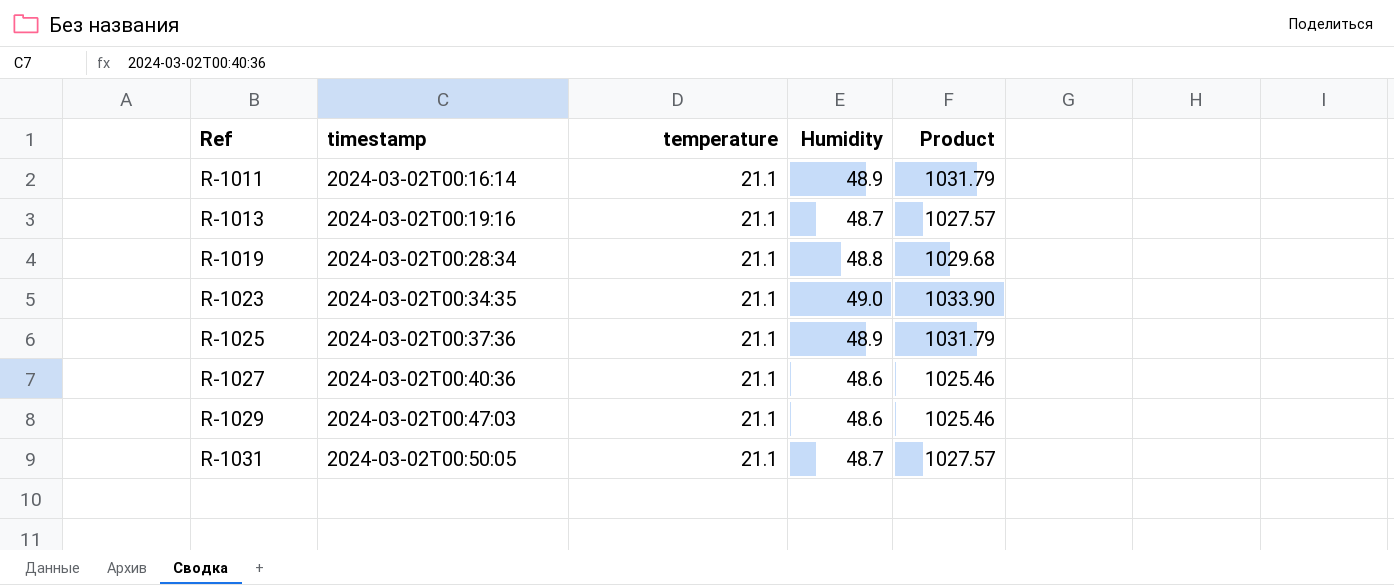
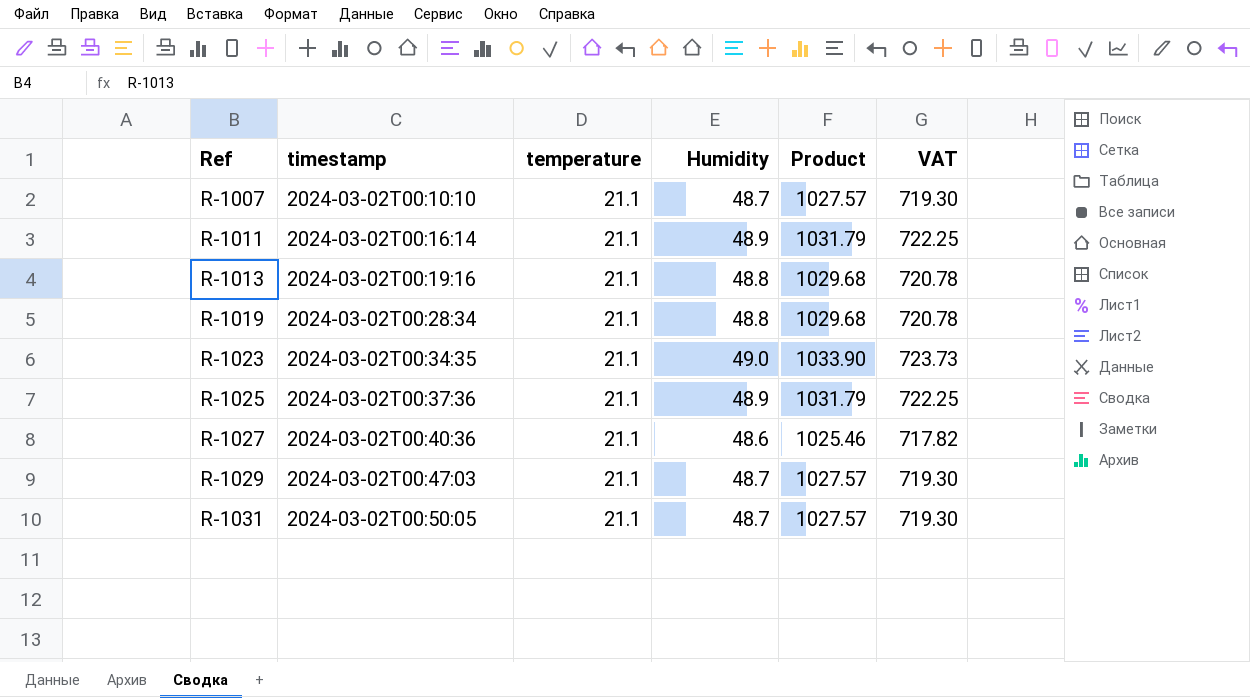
column VAT | formula: none -> [Product] * 0.7
row R-1007: none -> 2024-03-02T00:10:10 | 21.1 | 48.7 | 1027.57 | 719.30
R-1013 | Humidity: 48.7 -> 48.8
R-1013 | Product: 1027.57 -> 1029.68
R-1029 | Humidity: 48.6 -> 48.7
R-1029 | Product: 1025.46 -> 1027.57

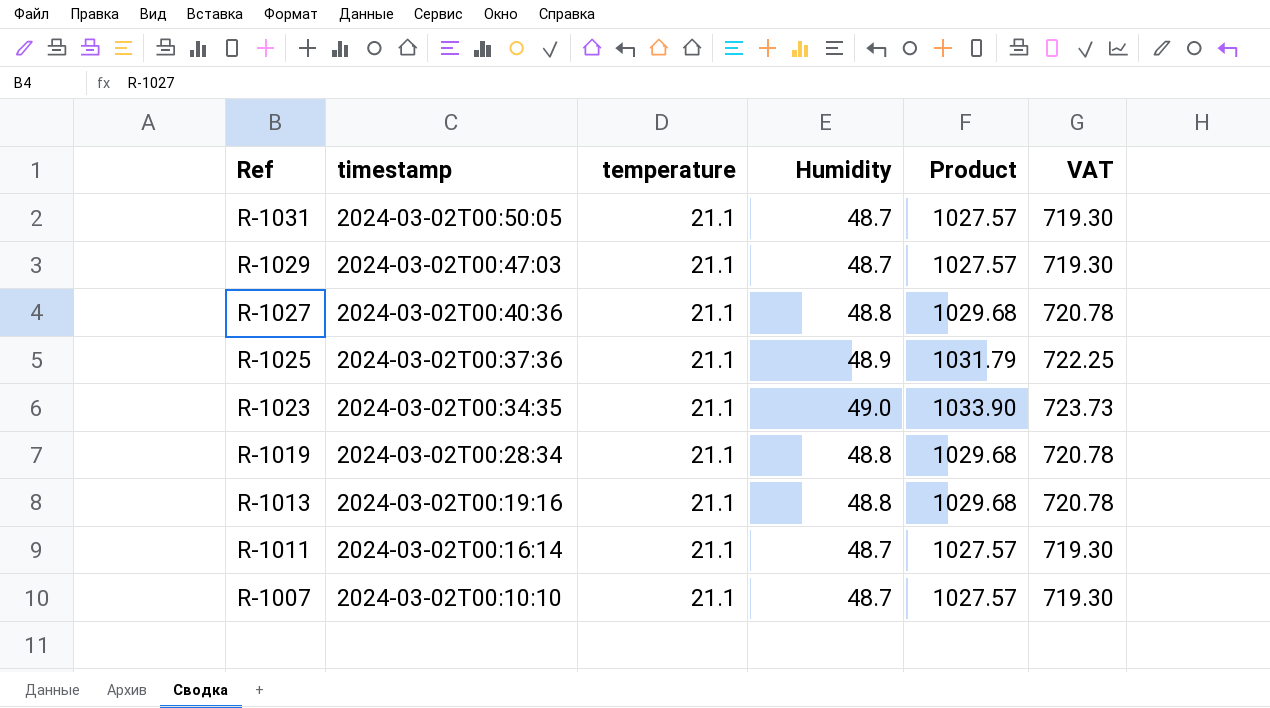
row order: Ref ascending -> Ref descending
R-1027 | Humidity: 48.6 -> 48.8
R-1027 | Product: 1025.46 -> 1029.68
R-1027 | VAT: 717.82 -> 720.78
R-1011 | Humidity: 48.9 -> 48.7
R-1011 | Product: 1031.79 -> 1027.57
R-1011 | VAT: 722.25 -> 719.30

